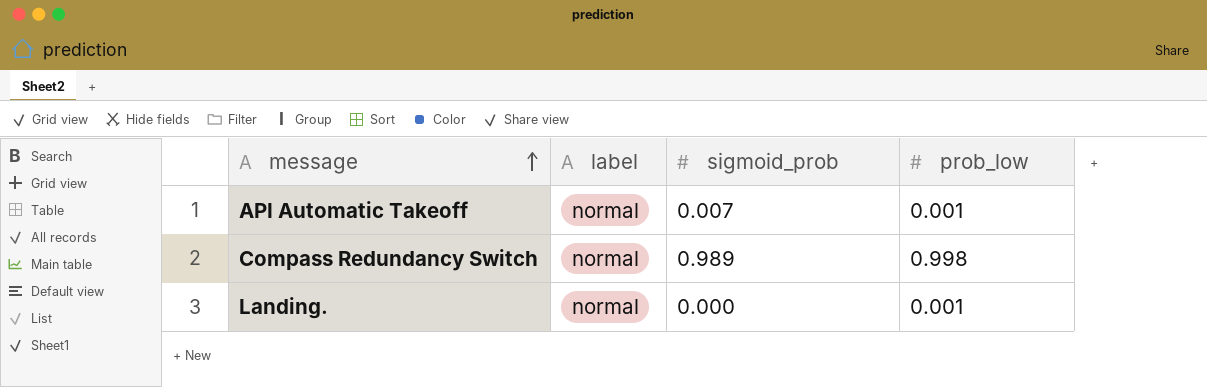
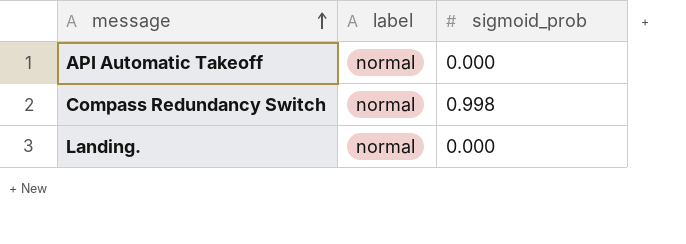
column prob_low | position: 4 -> none
API Automatic Takeoff | sigmoid_prob: 0.007 -> 0.000
Compass Redundancy Switch | sigmoid_prob: 0.989 -> 0.998

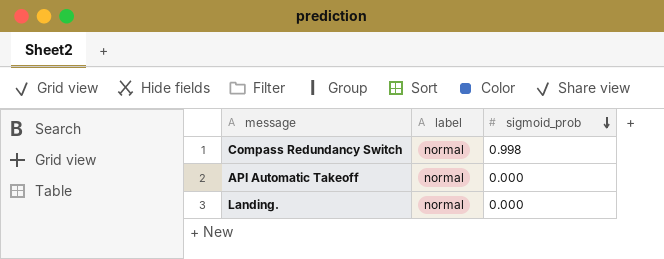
row order: message ascending -> sigmoid_prob descending

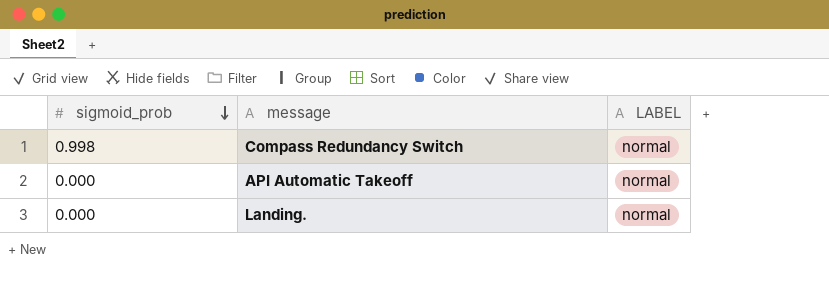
column sigmoid_prob | position: 3 -> 1
column name: label -> LABEL

